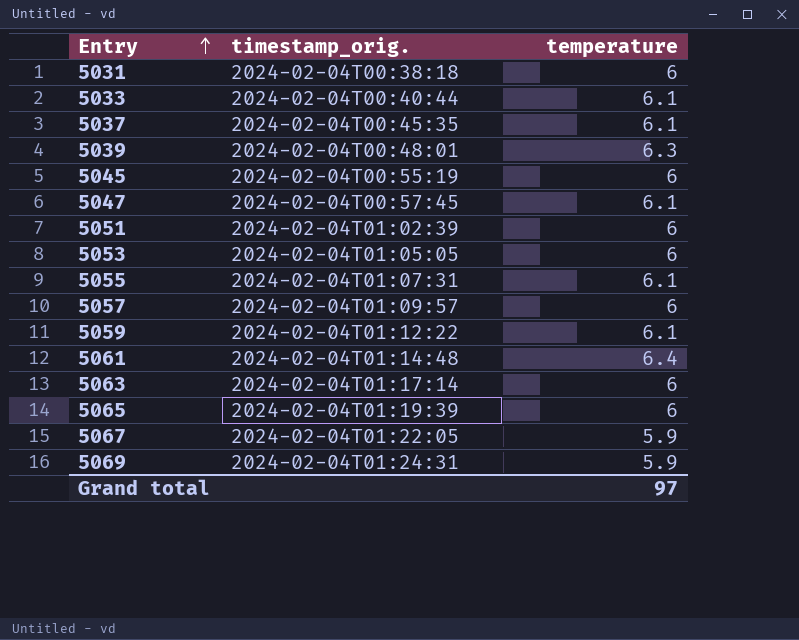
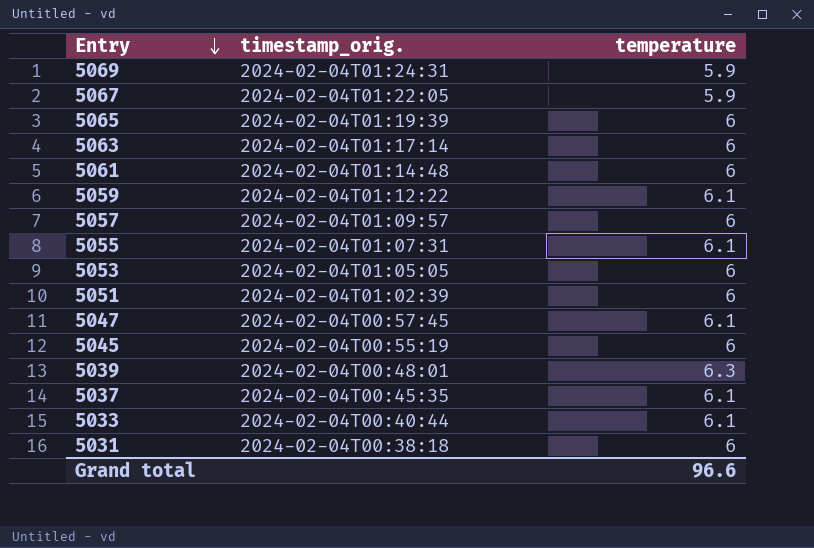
row order: Entry ascending -> Entry descending
5061 | temperature: 6.4 -> 6
Grand total | temperature: 97 -> 96.6

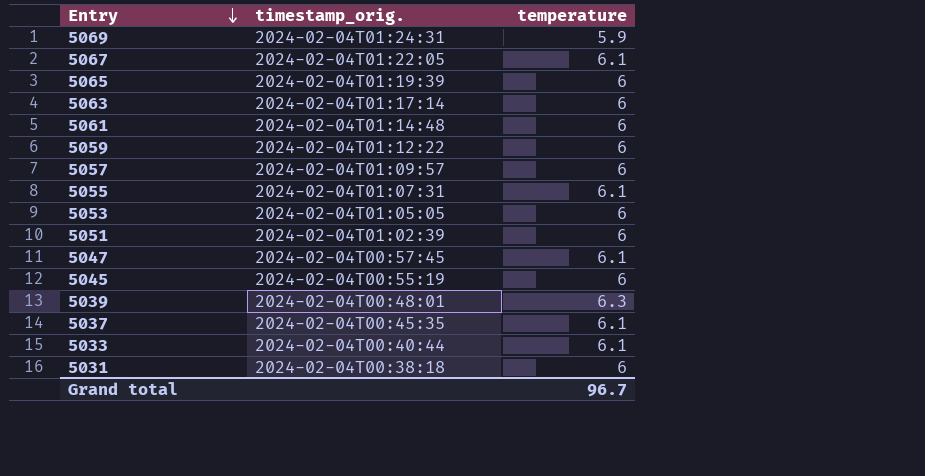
5067 | temperature: 5.9 -> 6.1
5059 | temperature: 6.1 -> 6
Grand total | temperature: 96.6 -> 96.7

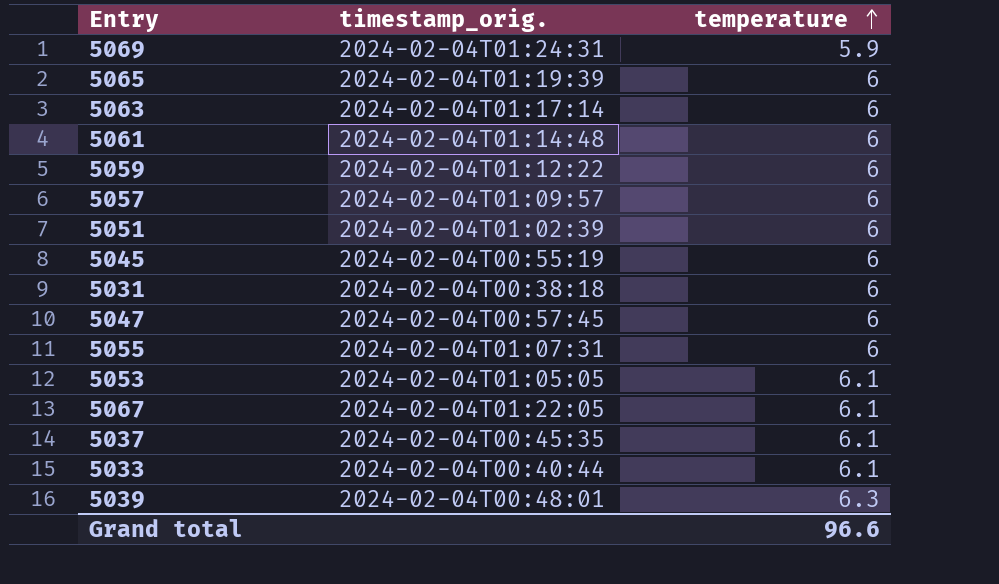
row order: Entry descending -> temperature ascending
5047 | temperature: 6.1 -> 6
5055 | temperature: 6.1 -> 6
5053 | temperature: 6 -> 6.1
Grand total | temperature: 96.7 -> 96.6

